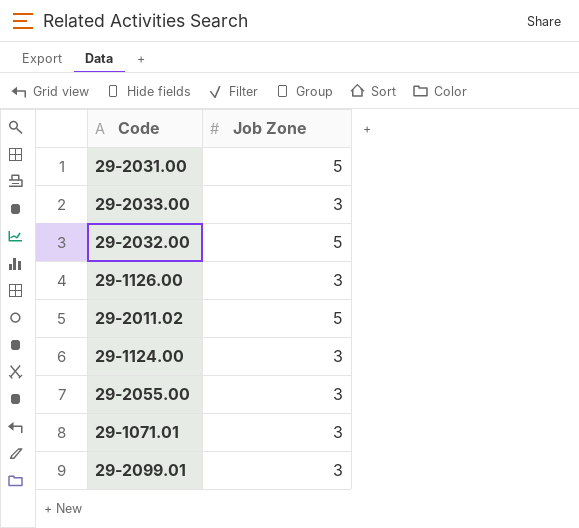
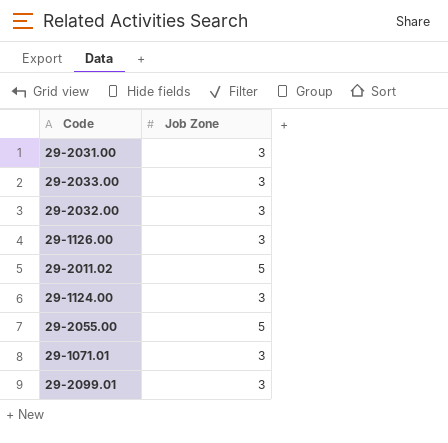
29-2031.00 | Job Zone: 5 -> 3
29-2032.00 | Job Zone: 5 -> 3
29-2055.00 | Job Zone: 3 -> 5

